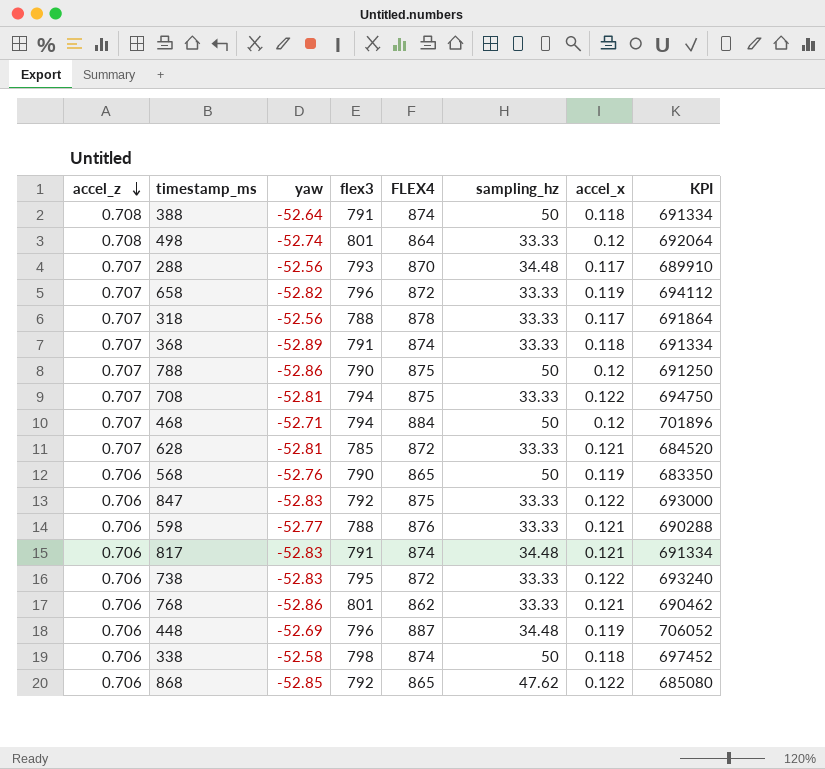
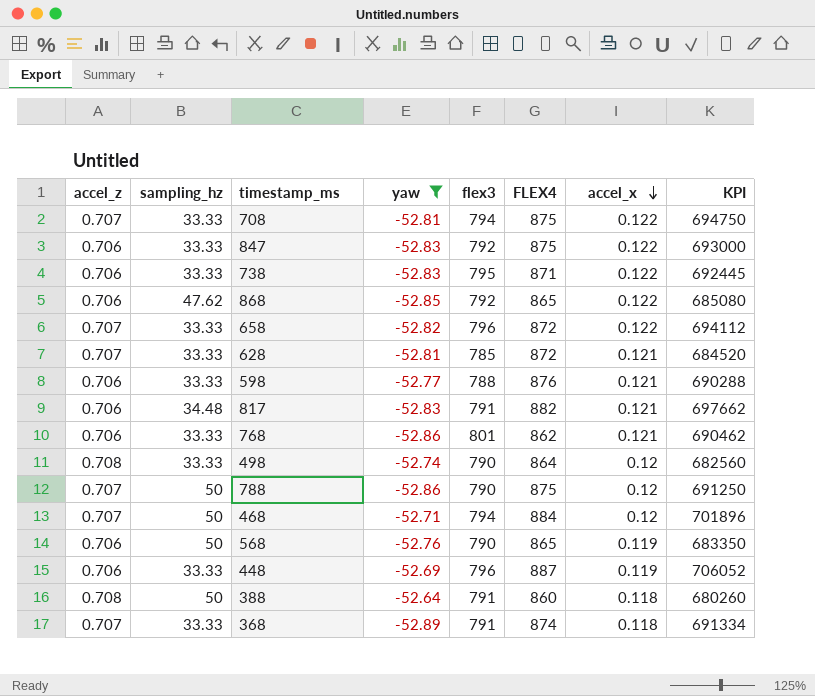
filter: none -> yaw <= -52.64
row order: accel_z descending -> accel_x descending
column sampling_hz | position: 6 -> 2
738 | FLEX4: 872 -> 871
738 | KPI: 693240 -> 692445
658 | accel_x: 0.119 -> 0.122
817 | FLEX4: 874 -> 882
817 | KPI: 691334 -> 697662
498 | flex3: 801 -> 790
498 | KPI: 692064 -> 682560
448 | sampling_hz: 34.48 -> 33.33
388 | FLEX4: 874 -> 860
388 | KPI: 691334 -> 680260

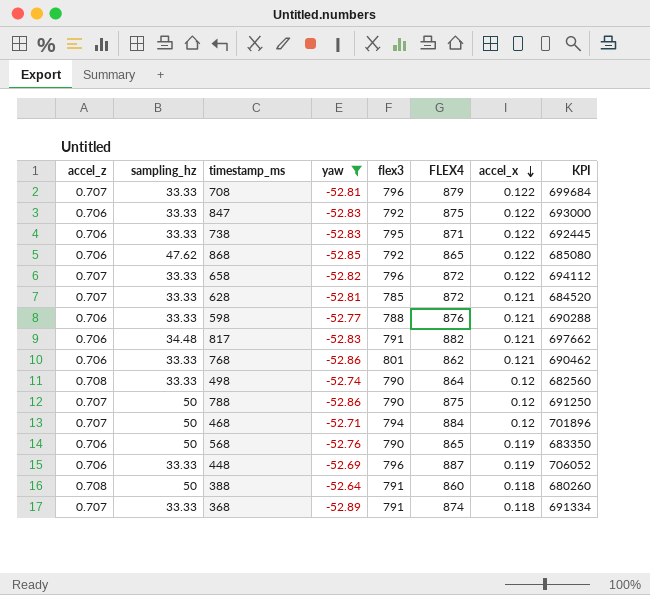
708 | flex3: 794 -> 796
708 | FLEX4: 875 -> 879
708 | KPI: 694750 -> 699684

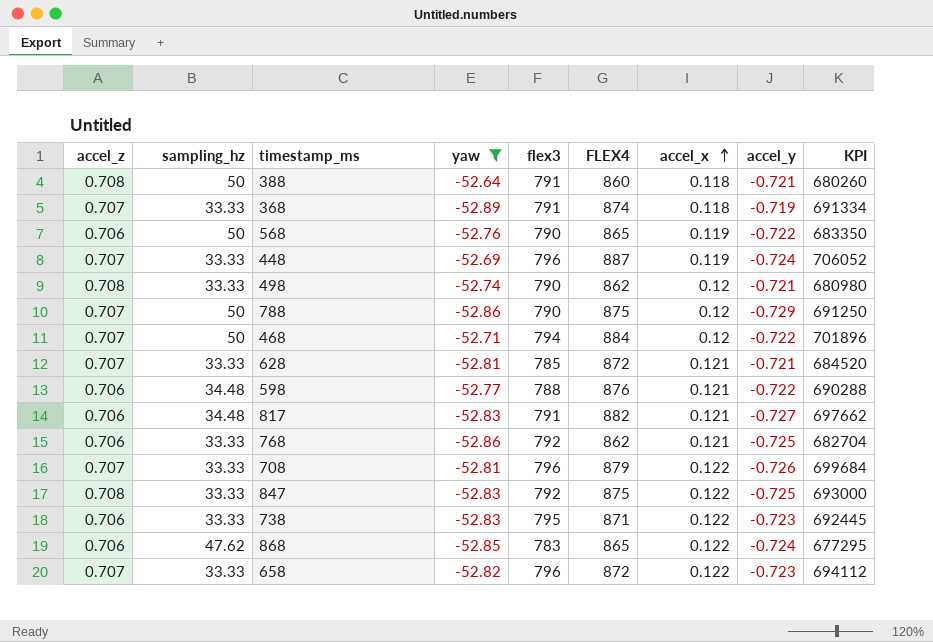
row order: accel_x descending -> accel_x ascending
column accel_y | position: none -> 8
448 | accel_z: 0.706 -> 0.707
498 | FLEX4: 864 -> 862
498 | KPI: 682560 -> 680980
598 | sampling_hz: 33.33 -> 34.48
768 | flex3: 801 -> 792
768 | KPI: 690462 -> 682704
847 | accel_z: 0.706 -> 0.708
868 | flex3: 792 -> 783
868 | KPI: 685080 -> 677295

